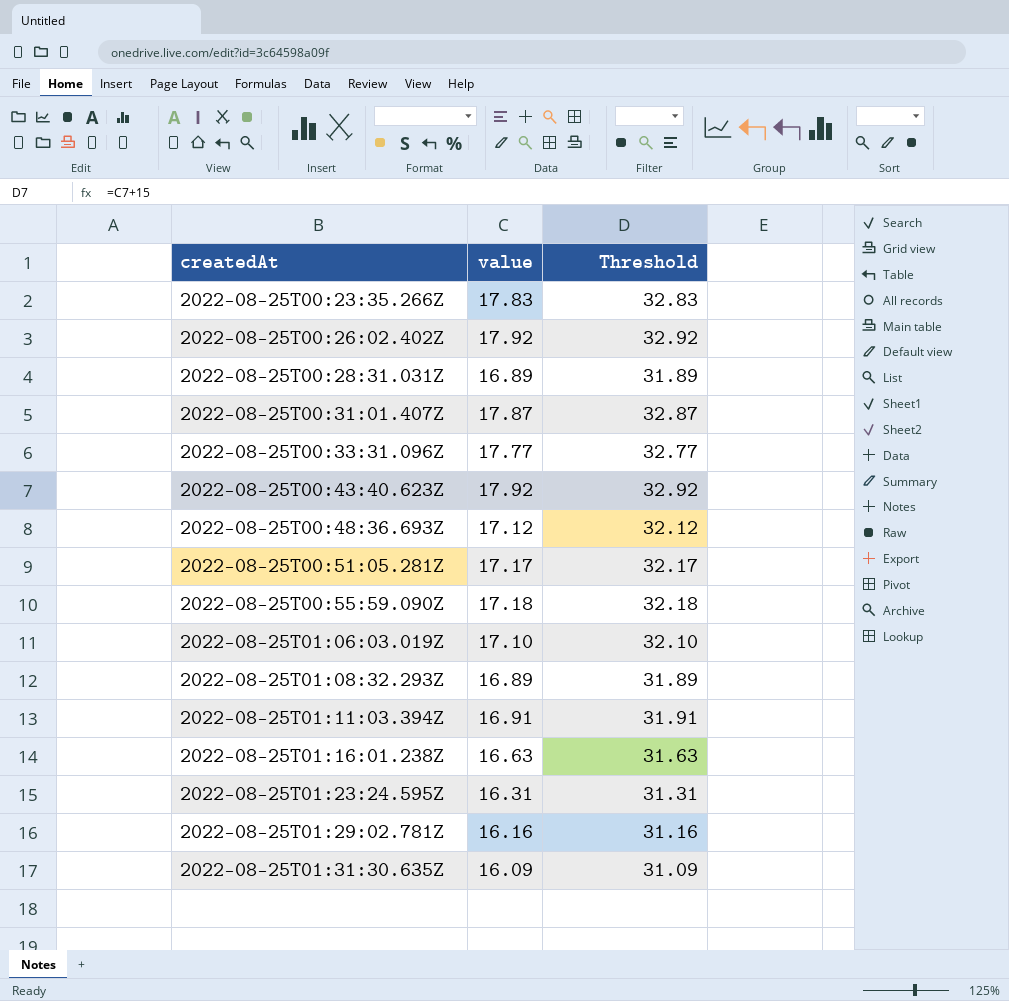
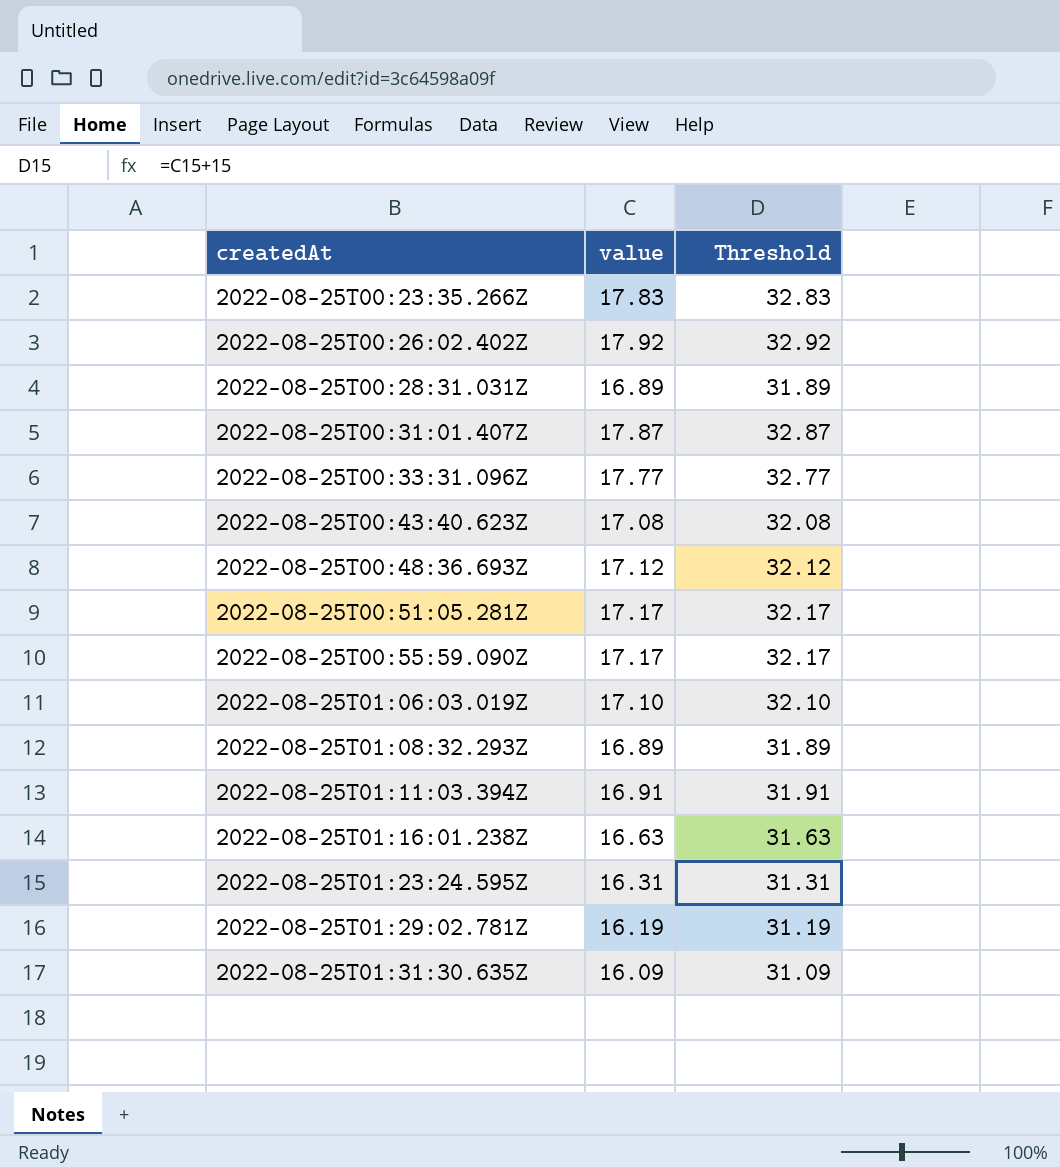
2022-08-25T00:43:40.623Z | value: 17.92 -> 17.08
2022-08-25T00:43:40.623Z | Threshold: 32.92 -> 32.08
2022-08-25T00:55:59.090Z | value: 17.18 -> 17.17
2022-08-25T00:55:59.090Z | Threshold: 32.18 -> 32.17
2022-08-25T01:29:02.781Z | value: 16.16 -> 16.19
2022-08-25T01:29:02.781Z | Threshold: 31.16 -> 31.19

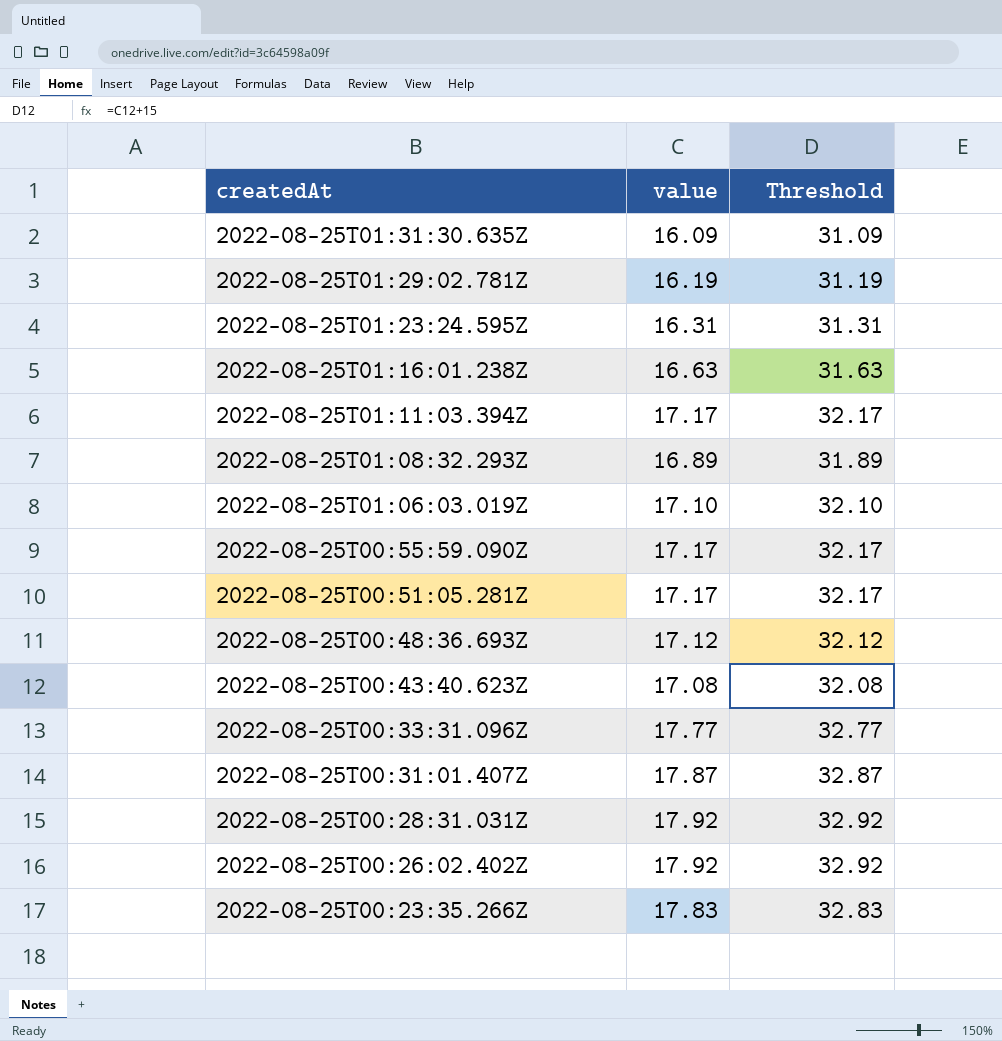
row order: createdAt ascending -> createdAt descending
2022-08-25T01:11:03.394Z | value: 16.91 -> 17.17
2022-08-25T01:11:03.394Z | Threshold: 31.91 -> 32.17
2022-08-25T00:28:31.031Z | value: 16.89 -> 17.92
2022-08-25T00:28:31.031Z | Threshold: 31.89 -> 32.92

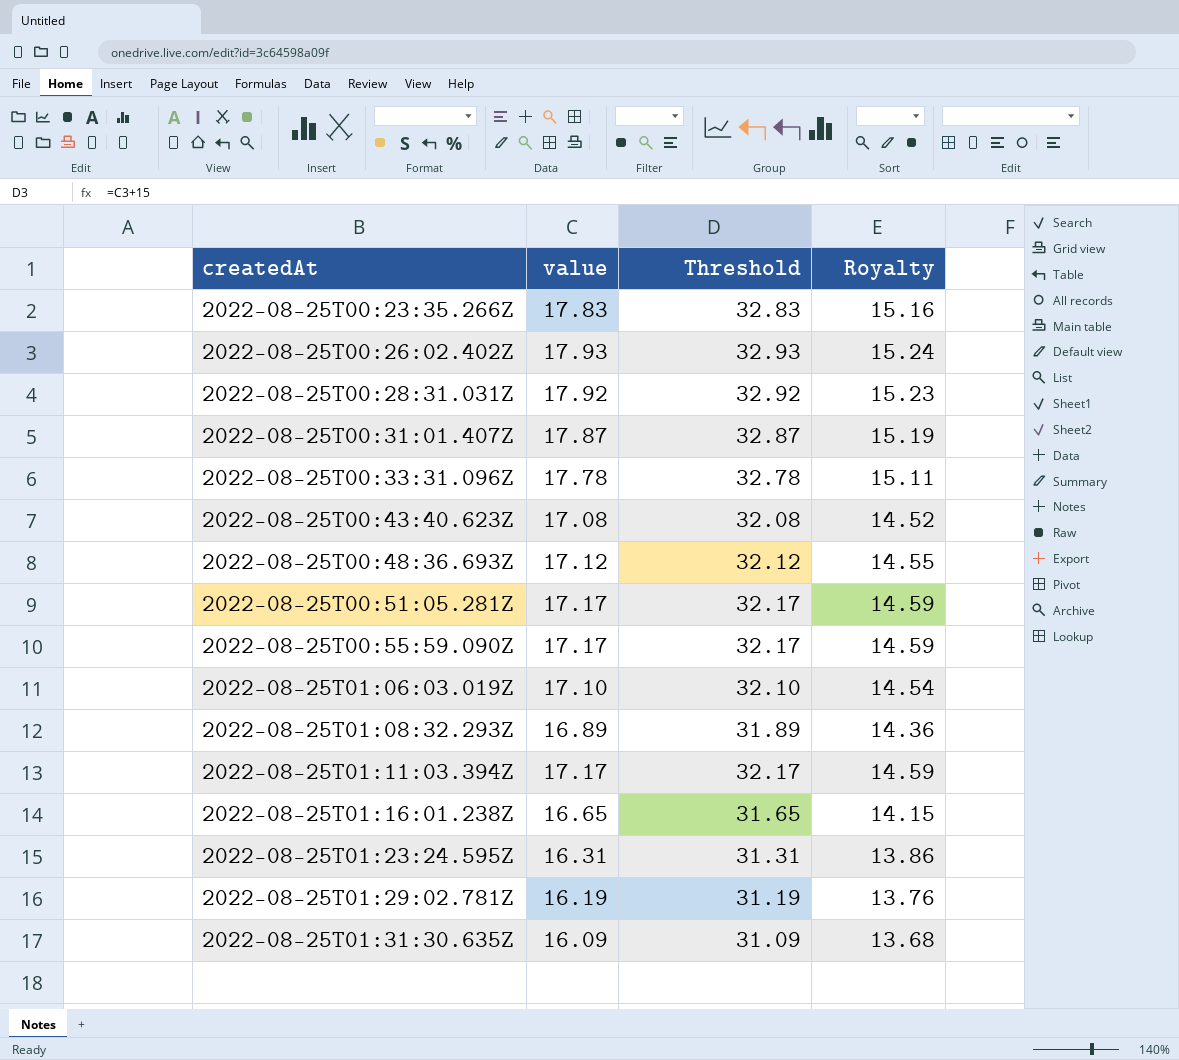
row order: createdAt descending -> createdAt ascending
column Royalty | formula: none -> [value] * 0.85
2022-08-25T00:26:02.402Z | value: 17.92 -> 17.93
2022-08-25T00:26:02.402Z | Threshold: 32.92 -> 32.93
2022-08-25T00:33:31.096Z | value: 17.77 -> 17.78
2022-08-25T00:33:31.096Z | Threshold: 32.77 -> 32.78
2022-08-25T01:16:01.238Z | value: 16.63 -> 16.65
2022-08-25T01:16:01.238Z | Threshold: 31.63 -> 31.65

